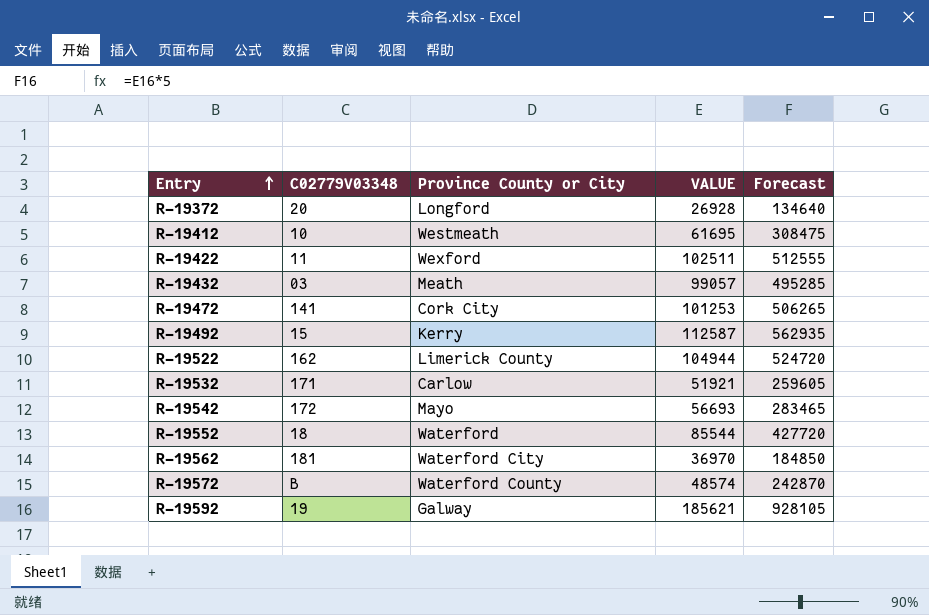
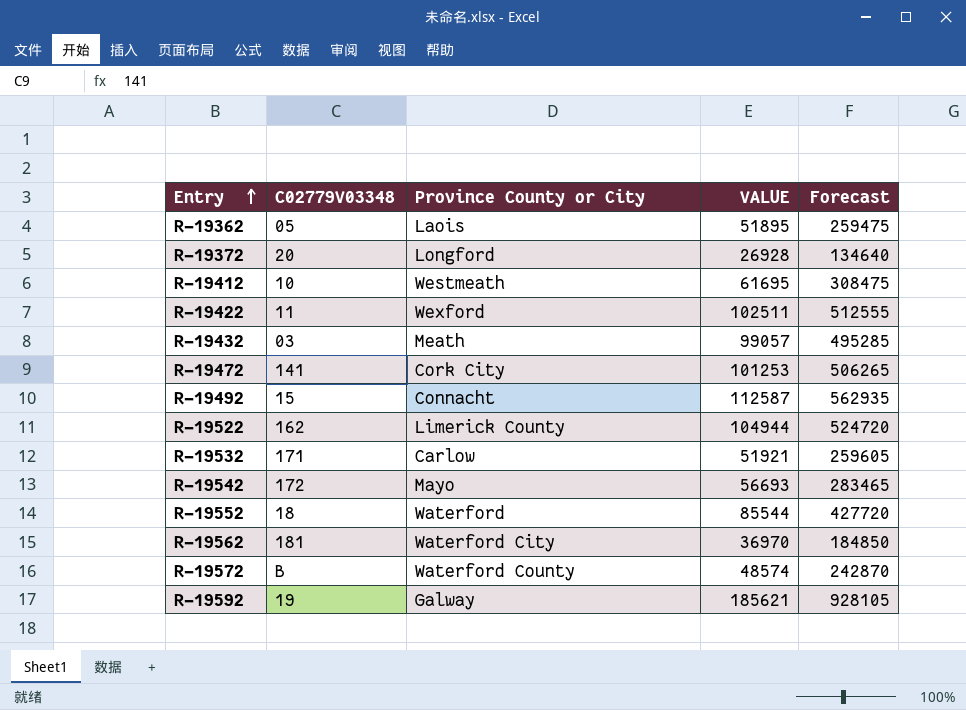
row R-19362: none -> 05 | Laois | 51895 | 259475
R-19492 | Province County or City: Kerry -> Connacht

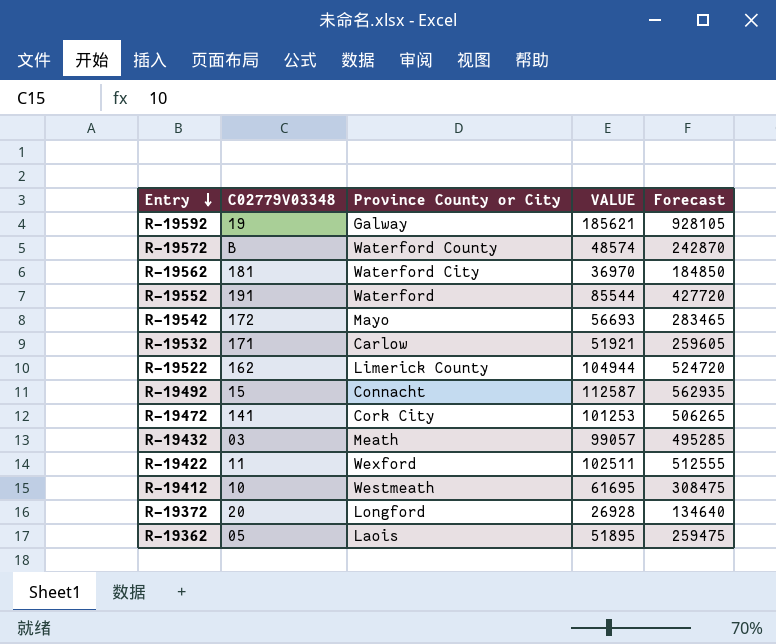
row order: Entry ascending -> Entry descending
R-19552 | C02779V03348: 18 -> 191

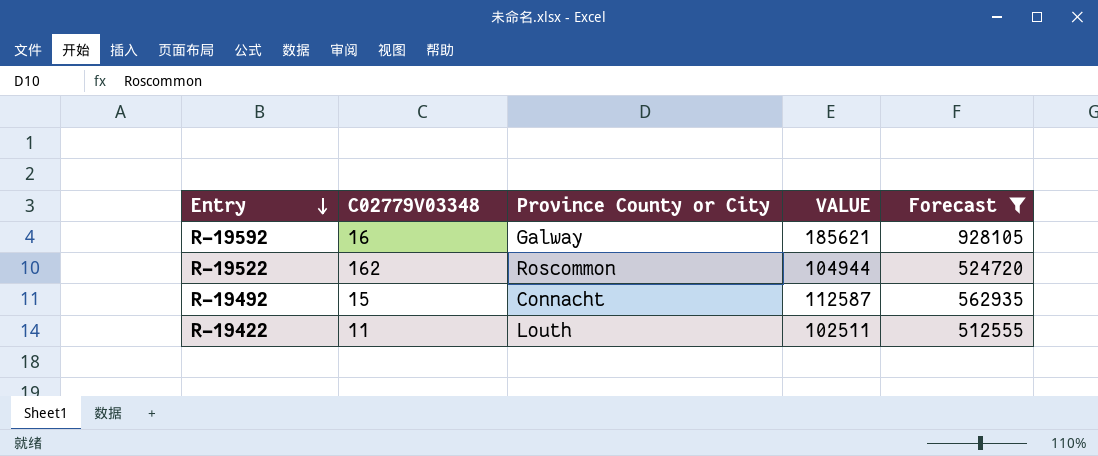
filter: none -> Forecast >= 512555
R-19592 | C02779V03348: 19 -> 16
R-19522 | Province County or City: Limerick County -> Roscommon
R-19422 | Province County or City: Wexford -> Louth

